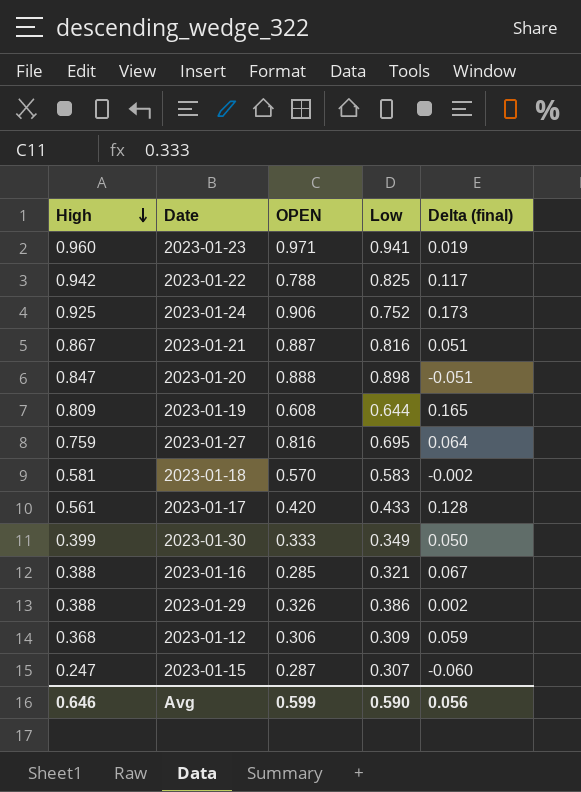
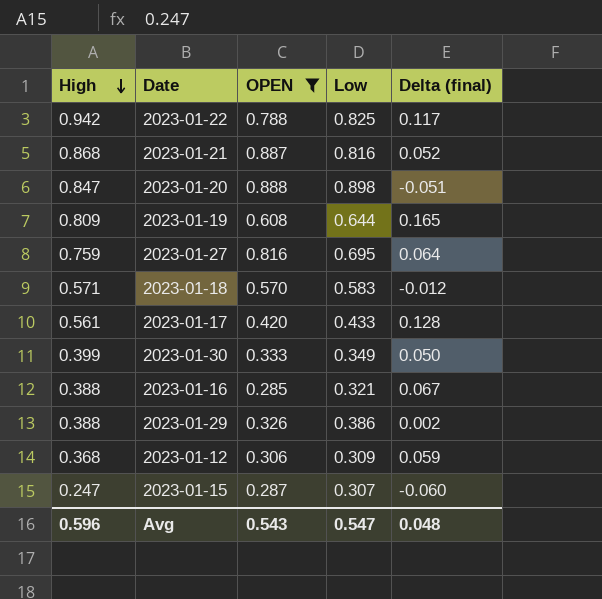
filter: none -> OPEN <= 0.888
2023-01-21 | High: 0.867 -> 0.868
2023-01-21 | Delta (final): 0.051 -> 0.052
2023-01-18 | High: 0.581 -> 0.571
2023-01-18 | Delta (final): -0.002 -> -0.012
Avg | High: 0.646 -> 0.596
Avg | OPEN: 0.599 -> 0.543
Avg | Low: 0.590 -> 0.547
Avg | Delta (final): 0.056 -> 0.048

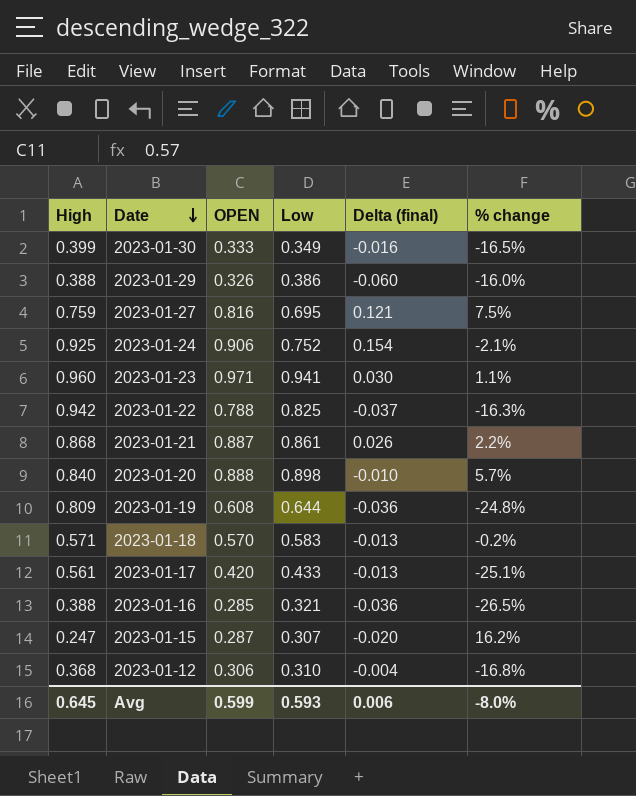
filter: OPEN <= 0.888 -> none
row order: High descending -> Date descending
column Delta (final) | formula: [High] - [Low] -> [OPEN] - [Low]
column % change | formula: none -> ([OPEN] - [High]) / [High]
2023-01-21 | Low: 0.816 -> 0.861
2023-01-20 | High: 0.847 -> 0.840
2023-01-12 | Low: 0.309 -> 0.310
Avg | High: 0.596 -> 0.645
Avg | OPEN: 0.543 -> 0.599
Avg | Low: 0.547 -> 0.593
Avg | Delta (final): 0.048 -> 0.006

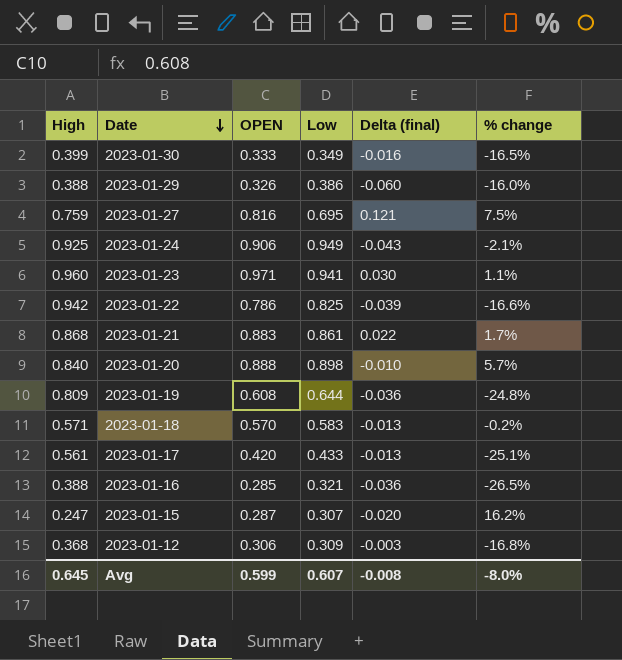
2023-01-24 | Low: 0.752 -> 0.949
2023-01-24 | Delta (final): 0.154 -> -0.043
2023-01-22 | OPEN: 0.788 -> 0.786
2023-01-22 | Delta (final): -0.037 -> -0.039
2023-01-22 | % change: -16.3% -> -16.6%
2023-01-21 | OPEN: 0.887 -> 0.883
2023-01-21 | Delta (final): 0.026 -> 0.022
2023-01-21 | % change: 2.2% -> 1.7%
2023-01-12 | Low: 0.310 -> 0.309
2023-01-12 | Delta (final): -0.004 -> -0.003
Avg | Low: 0.593 -> 0.607
Avg | Delta (final): 0.006 -> -0.008

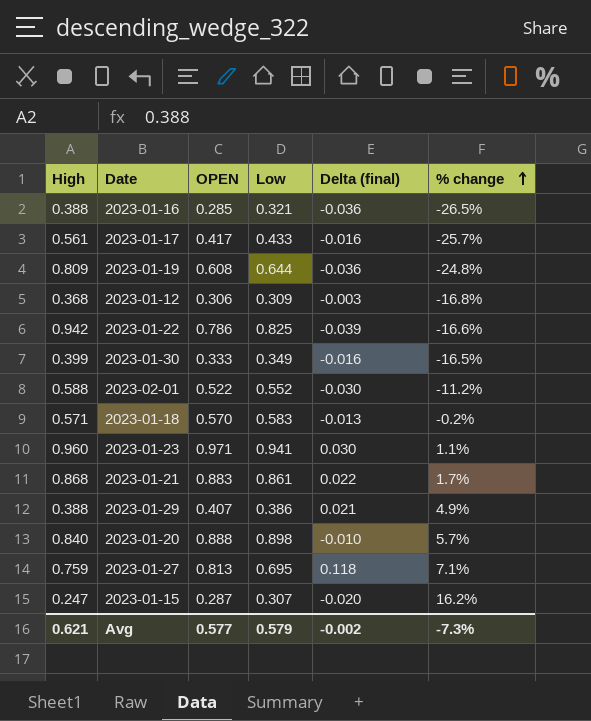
row order: Date descending -> % change ascending
row 2023-01-24: 0.925 | 0.906 | 0.949 | -0.043 | -2.1% -> none
2023-01-17 | OPEN: 0.420 -> 0.417
2023-01-17 | Delta (final): -0.013 -> -0.016
2023-01-17 | % change: -25.1% -> -25.7%
row 2023-02-01: none -> 0.588 | 0.522 | 0.552 | -0.030 | -11.2%
2023-01-29 | OPEN: 0.326 -> 0.407
2023-01-29 | Delta (final): -0.060 -> 0.021
2023-01-29 | % change: -16.0% -> 4.9%
2023-01-27 | OPEN: 0.816 -> 0.813
2023-01-27 | Delta (final): 0.121 -> 0.118
2023-01-27 | % change: 7.5% -> 7.1%
Avg | High: 0.645 -> 0.621
Avg | OPEN: 0.599 -> 0.577
Avg | Low: 0.607 -> 0.579
Avg | Delta (final): -0.008 -> -0.002
Avg | % change: -8.0% -> -7.3%

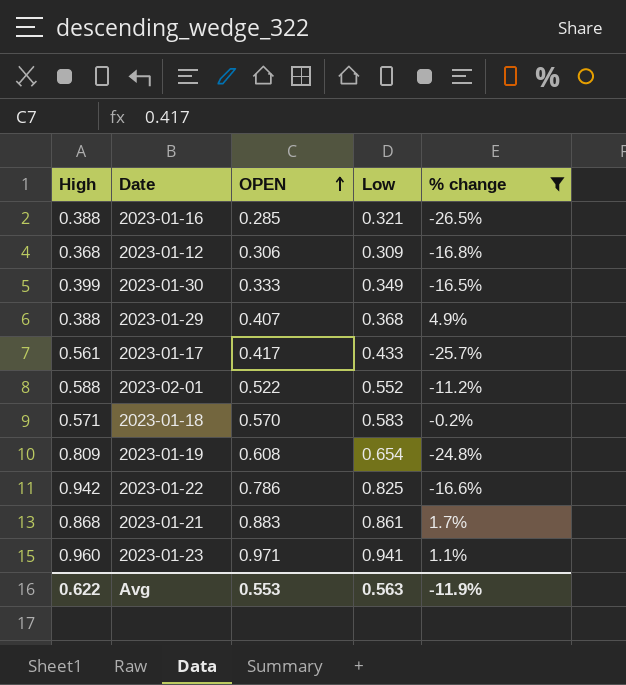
filter: none -> % change <= 4.9%
row order: % change ascending -> OPEN ascending
column Delta (final) | formula: [OPEN] - [Low] -> none
2023-01-29 | Low: 0.386 -> 0.368
2023-01-19 | Low: 0.644 -> 0.654
Avg | High: 0.621 -> 0.622
Avg | OPEN: 0.577 -> 0.553
Avg | Low: 0.579 -> 0.563
Avg | % change: -7.3% -> -11.9%

